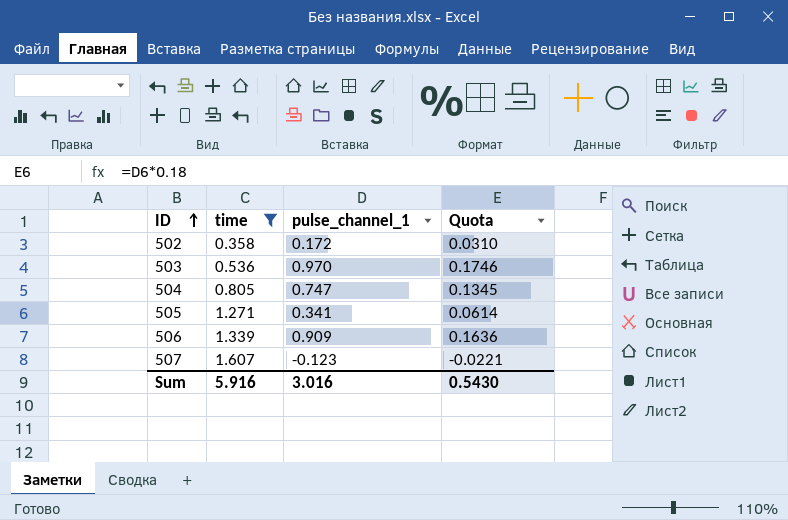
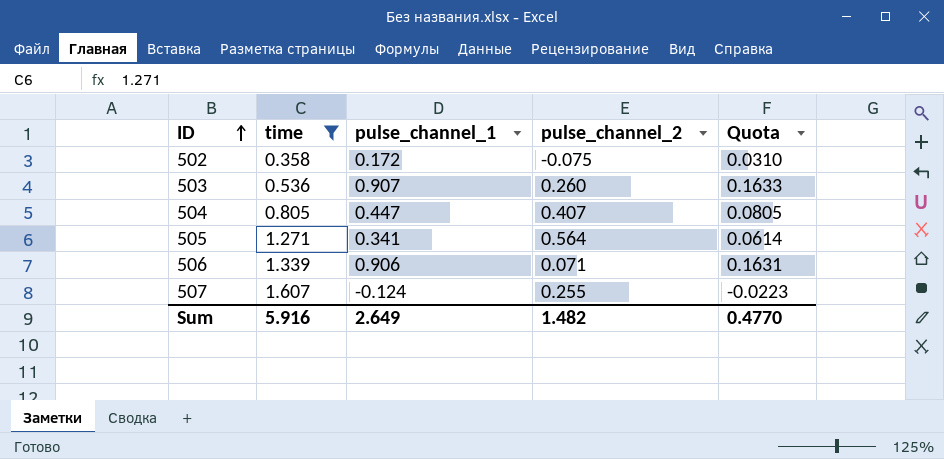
column pulse_channel_2 | position: none -> 4
503 | pulse_channel_1: 0.970 -> 0.907
503 | Quota: 0.1746 -> 0.1633
504 | pulse_channel_1: 0.747 -> 0.447
504 | Quota: 0.1345 -> 0.0805
506 | pulse_channel_1: 0.909 -> 0.906
506 | Quota: 0.1636 -> 0.1631
507 | pulse_channel_1: -0.123 -> -0.124
507 | Quota: -0.0221 -> -0.0223
Sum | pulse_channel_1: 3.016 -> 2.649
Sum | Quota: 0.5430 -> 0.4770

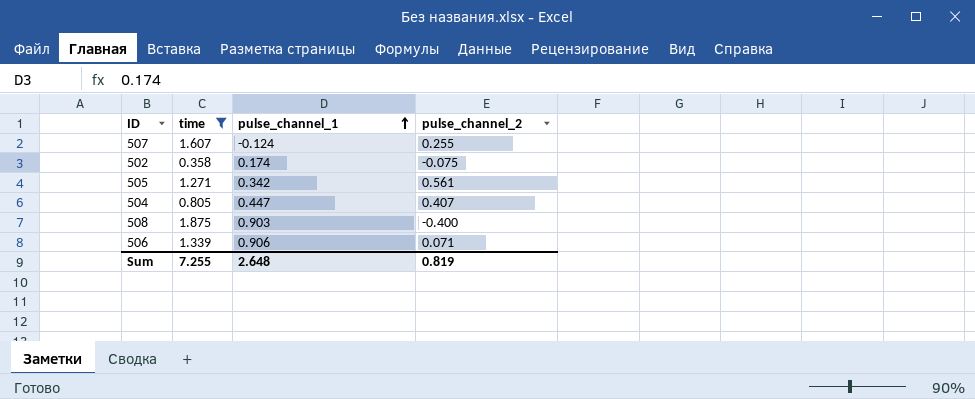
row order: ID ascending -> pulse_channel_1 ascending
column Quota | formula: [pulse_channel_1] * 0.18 -> none
row 503: 0.536 | 0.907 | 0.260 | 0.1633 -> none
502 | pulse_channel_1: 0.172 -> 0.174
505 | pulse_channel_1: 0.341 -> 0.342
505 | pulse_channel_2: 0.564 -> 0.561
row 508: none -> 1.875 | 0.903 | -0.400
Sum | time: 5.916 -> 7.255
Sum | pulse_channel_1: 2.649 -> 2.648
Sum | pulse_channel_2: 1.482 -> 0.819

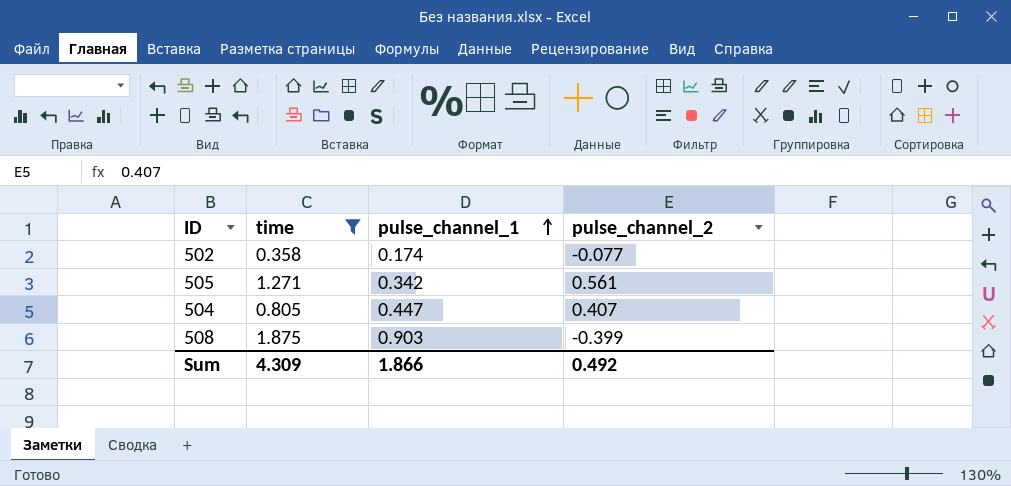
row 507: 1.607 | -0.124 | 0.255 -> none
row 506: 1.339 | 0.906 | 0.071 -> none
502 | pulse_channel_2: -0.075 -> -0.077
508 | pulse_channel_2: -0.400 -> -0.399
Sum | time: 7.255 -> 4.309
Sum | pulse_channel_1: 2.648 -> 1.866
Sum | pulse_channel_2: 0.819 -> 0.492

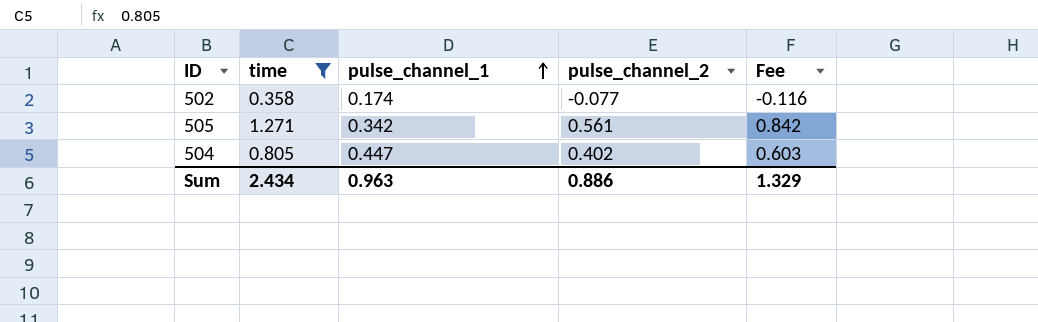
column Fee | formula: none -> [pulse_channel_2] * 1.5
row 508: 1.875 | 0.903 | -0.399 -> none
504 | pulse_channel_2: 0.407 -> 0.402
Sum | time: 4.309 -> 2.434
Sum | pulse_channel_1: 1.866 -> 0.963
Sum | pulse_channel_2: 0.492 -> 0.886

